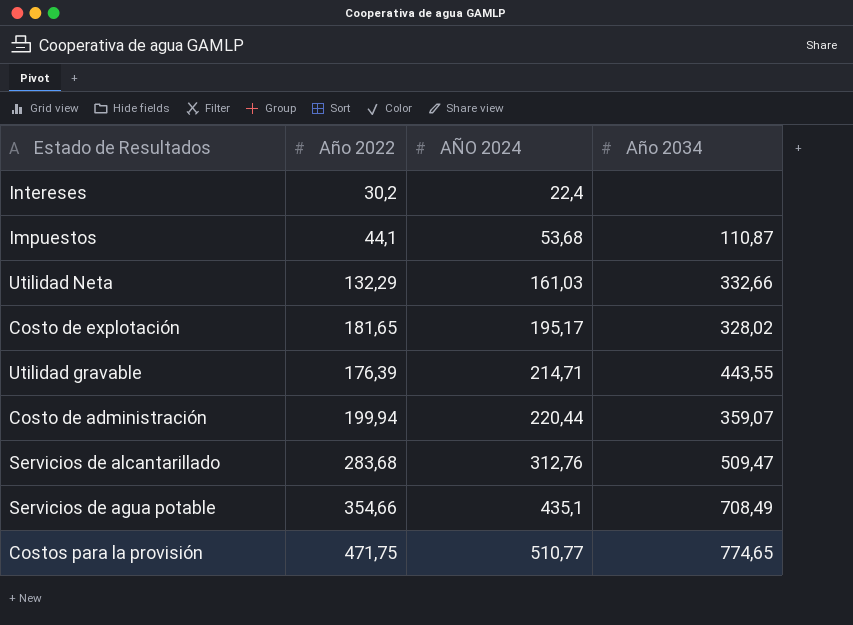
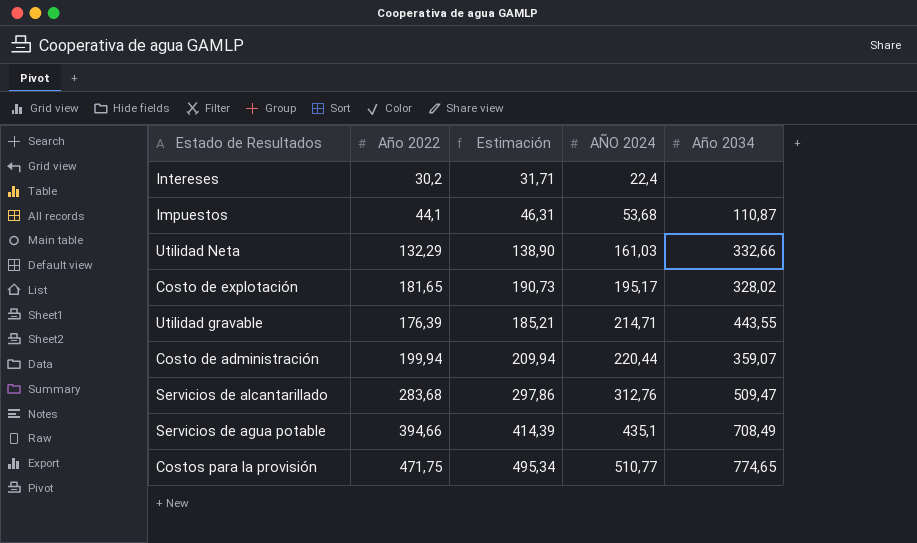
column Estimación | formula: none -> [Año 2022] * 1,05
Servicios de agua potable | Año 2022: 354,66 -> 394,66

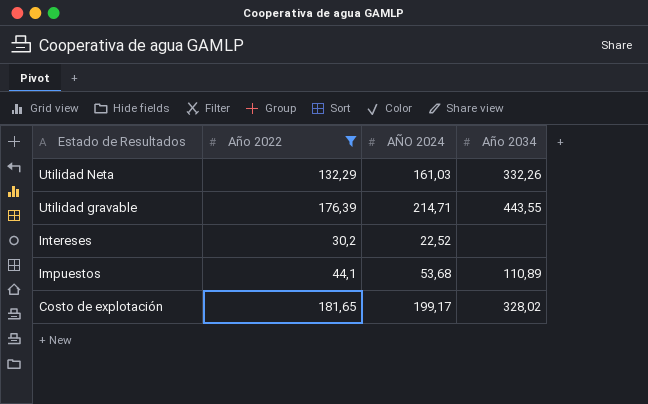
filter: none -> Año 2022 <= 181,65
row order: AÑO 2024 ascending -> Estado de Resultados descending
column Estimación | formula: [Año 2022] * 1,05 -> none
Utilidad Neta | Año 2034: 332,66 -> 332,26
Intereses | AÑO 2024: 22,4 -> 22,52
Impuestos | Año 2034: 110,87 -> 110,89
Costo de explotación | AÑO 2024: 195,17 -> 199,17

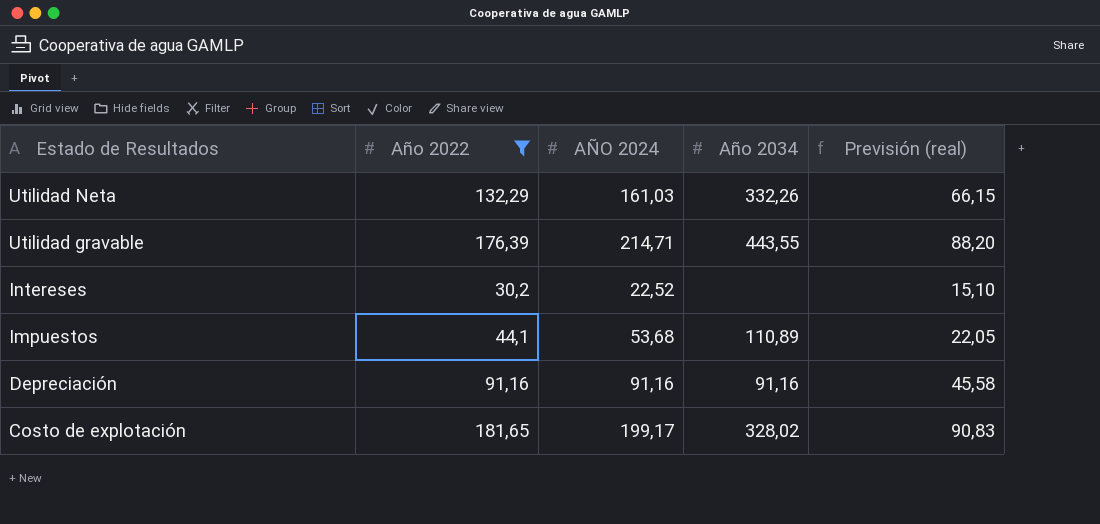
column Previsión (real) | formula: none -> [Año 2022] * 0,5
row Depreciación: none -> 91,16 | 91,16 | 91,16 | 45,58

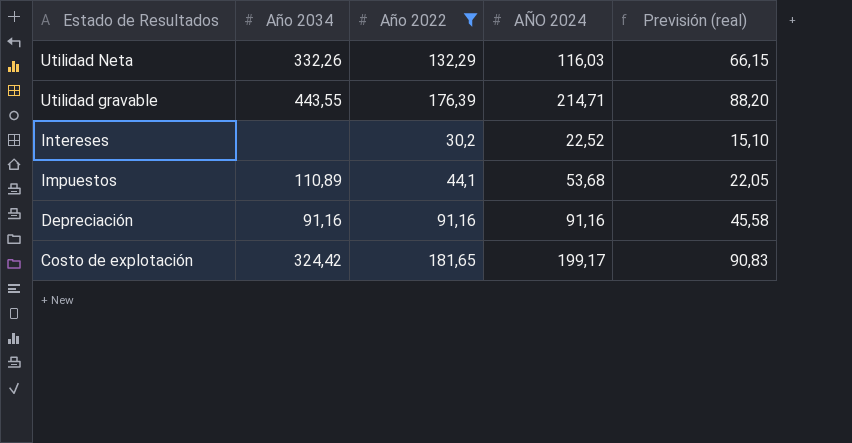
column Año 2034 | position: 4 -> 2
Utilidad Neta | AÑO 2024: 161,03 -> 116,03
Costo de explotación | Año 2034: 328,02 -> 324,42

